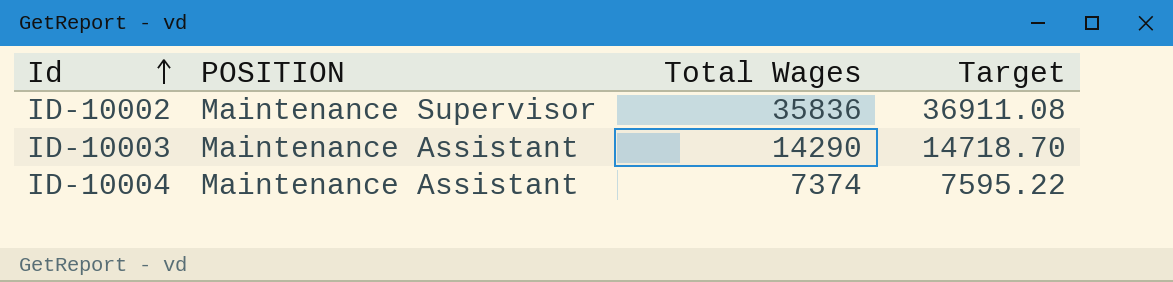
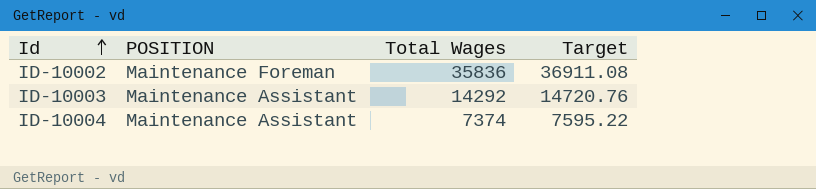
ID-10002 | POSITION: Maintenance Supervisor -> Maintenance Foreman
ID-10003 | Total Wages: 14290 -> 14292
ID-10003 | Target: 14718.70 -> 14720.76

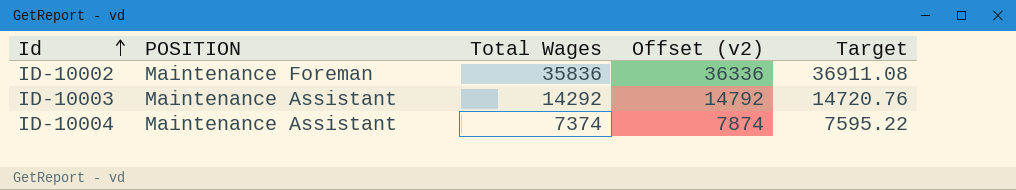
column Offset (v2) | formula: none -> [Total Wages] + 500

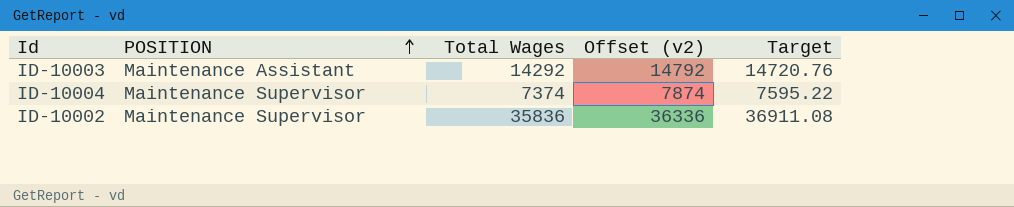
row order: Id ascending -> POSITION ascending
ID-10004 | POSITION: Maintenance Assistant -> Maintenance Supervisor
ID-10002 | POSITION: Maintenance Foreman -> Maintenance Supervisor

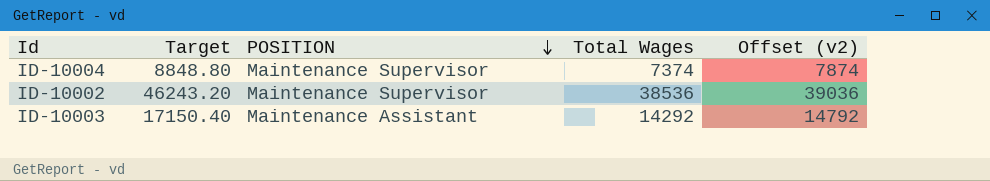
row order: POSITION ascending -> POSITION descending
column Target | formula: [Total Wages] * 1.03 -> [Total Wages] * 1.2
column Target | position: 5 -> 2
ID-10002 | Total Wages: 35836 -> 38536
ID-10002 | Offset (v2): 36336 -> 39036

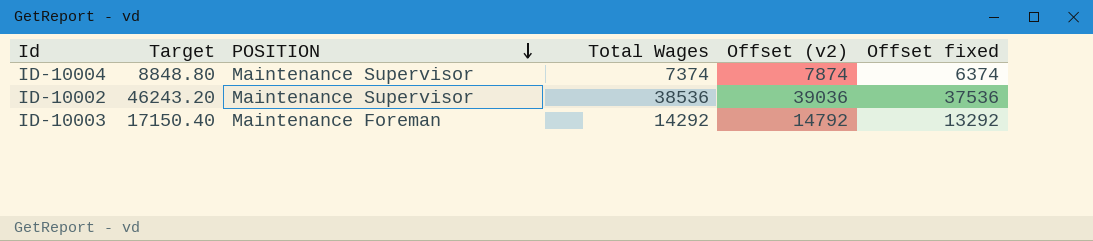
column Offset fixed | formula: none -> [Total Wages] - 1000
ID-10003 | POSITION: Maintenance Assistant -> Maintenance Foreman

